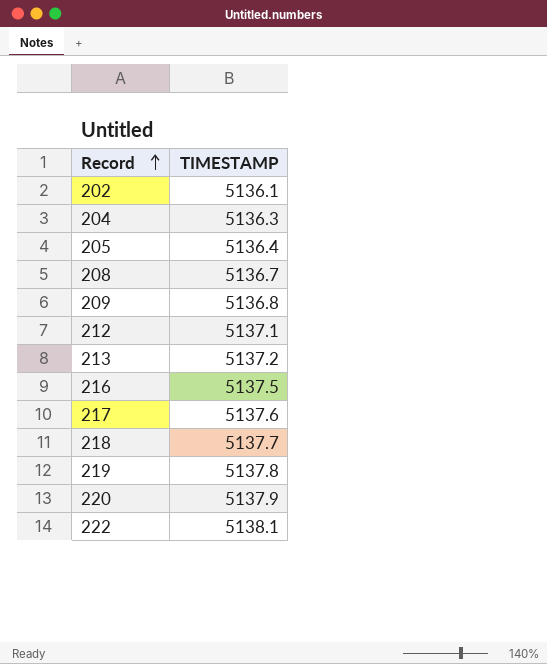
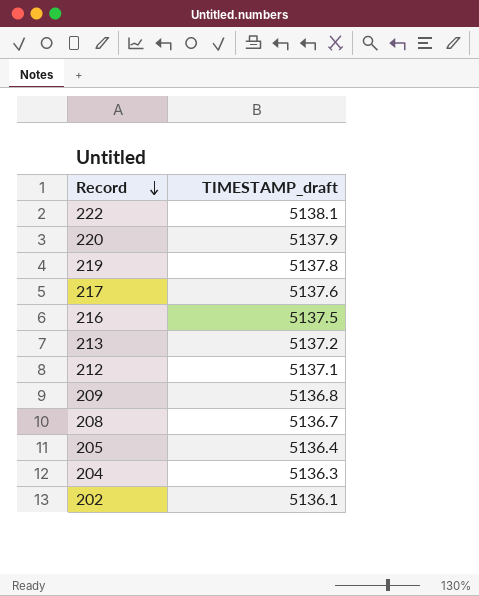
row order: Record ascending -> Record descending
column name: TIMESTAMP -> TIMESTAMP_draft
row 218: 5137.7 -> none

